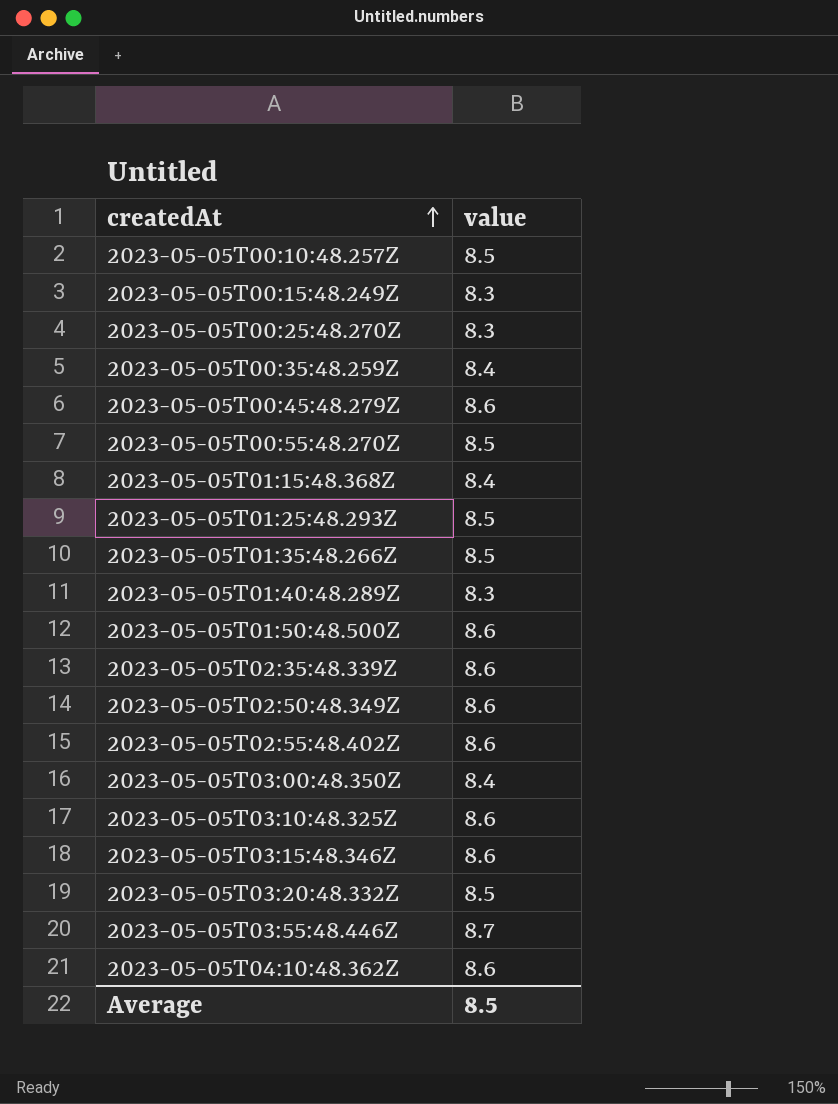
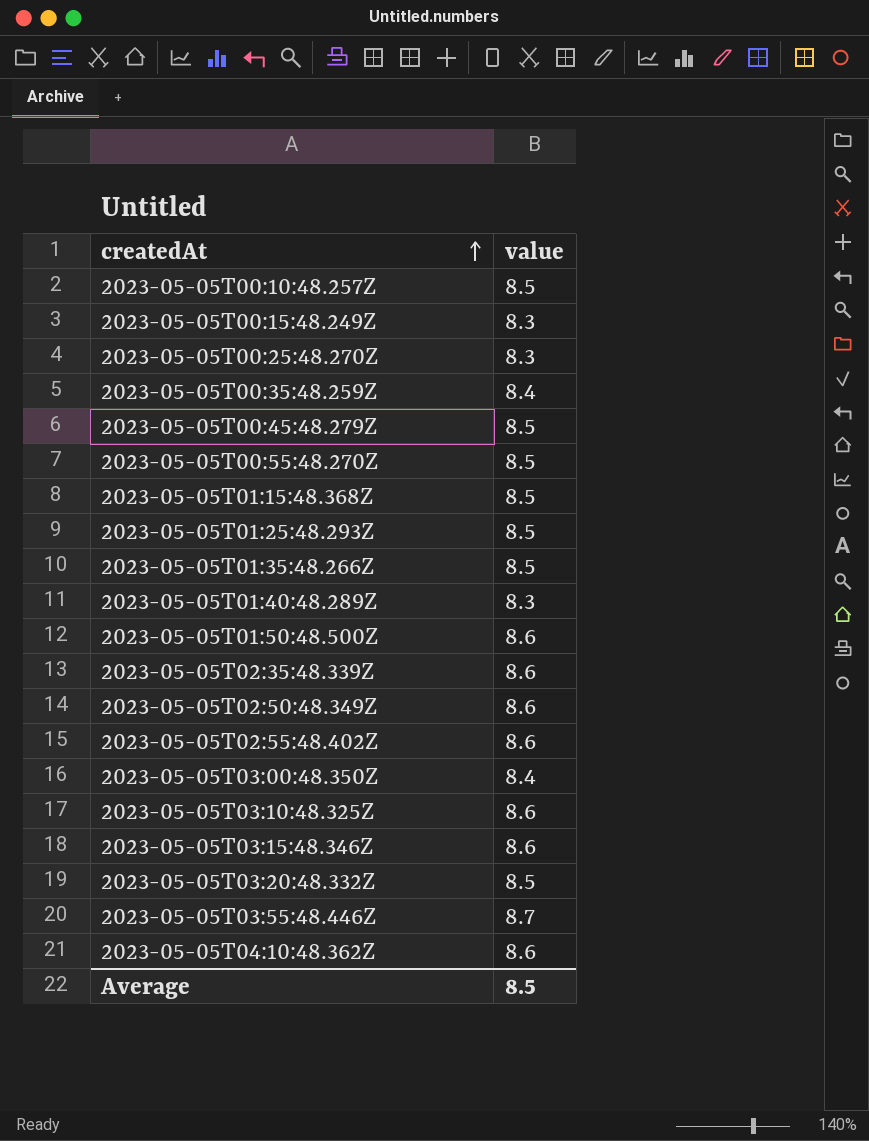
2023-05-05T00:45:48.279Z | value: 8.6 -> 8.5
2023-05-05T01:15:48.368Z | value: 8.4 -> 8.5

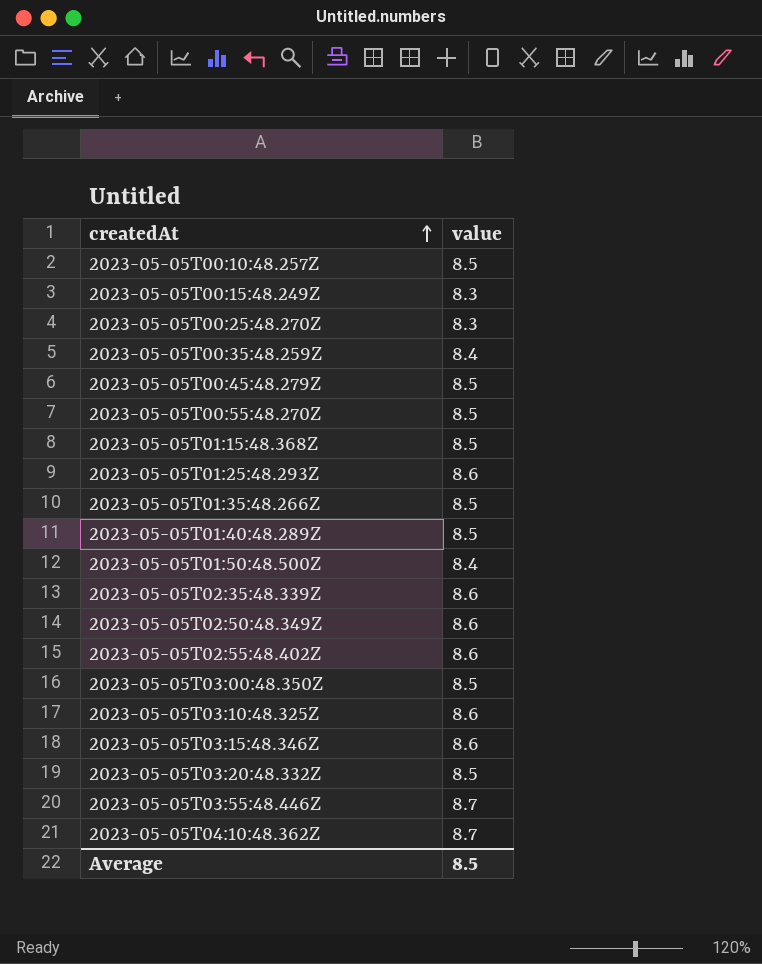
2023-05-05T01:25:48.293Z | value: 8.5 -> 8.6
2023-05-05T01:40:48.289Z | value: 8.3 -> 8.5
2023-05-05T01:50:48.500Z | value: 8.6 -> 8.4
2023-05-05T03:00:48.350Z | value: 8.4 -> 8.5
2023-05-05T04:10:48.362Z | value: 8.6 -> 8.7

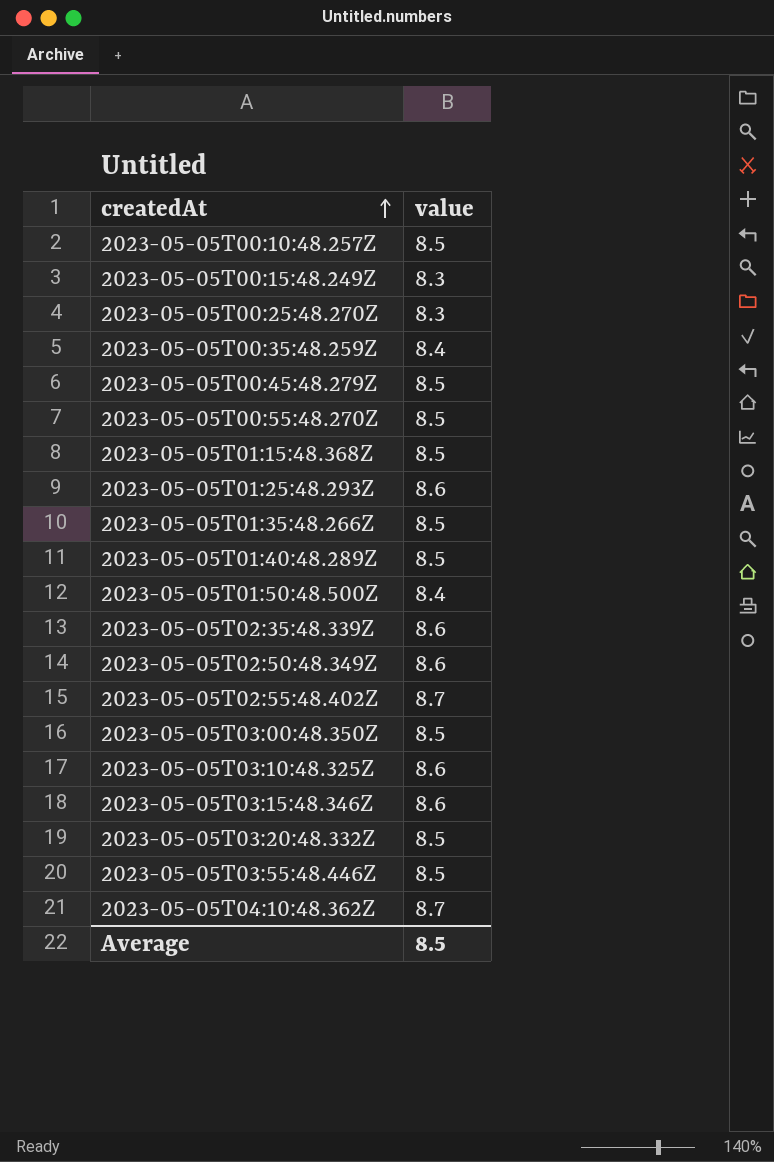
2023-05-05T02:55:48.402Z | value: 8.6 -> 8.7
2023-05-05T03:55:48.446Z | value: 8.7 -> 8.5

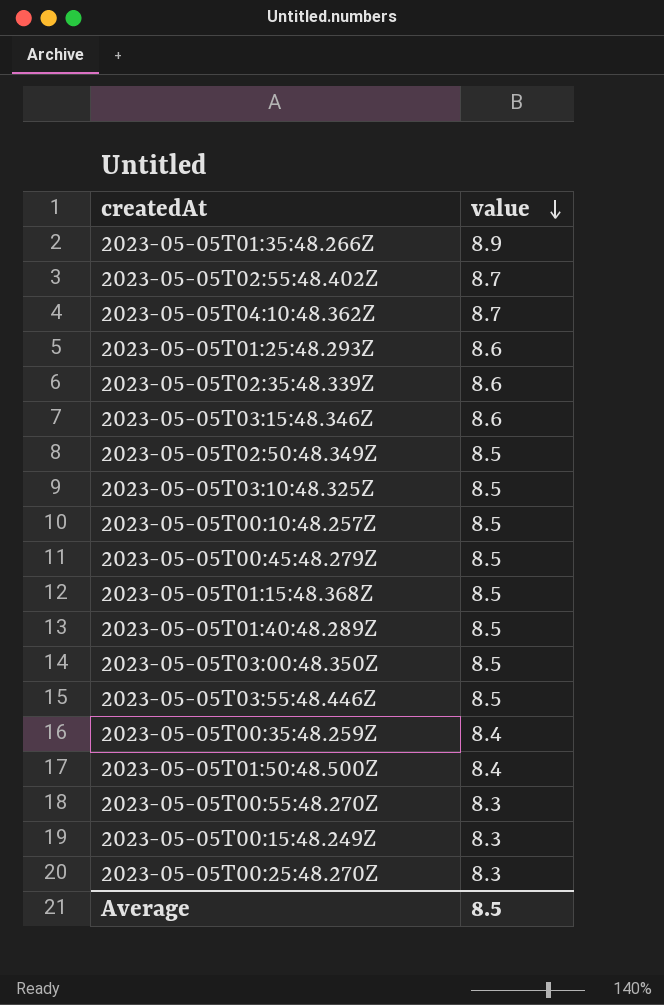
row order: createdAt ascending -> value descending
row 2023-05-05T03:20:48.332Z: 8.5 -> none
2023-05-05T01:35:48.266Z | value: 8.5 -> 8.9
2023-05-05T02:50:48.349Z | value: 8.6 -> 8.5
2023-05-05T03:10:48.325Z | value: 8.6 -> 8.5
2023-05-05T00:55:48.270Z | value: 8.5 -> 8.3

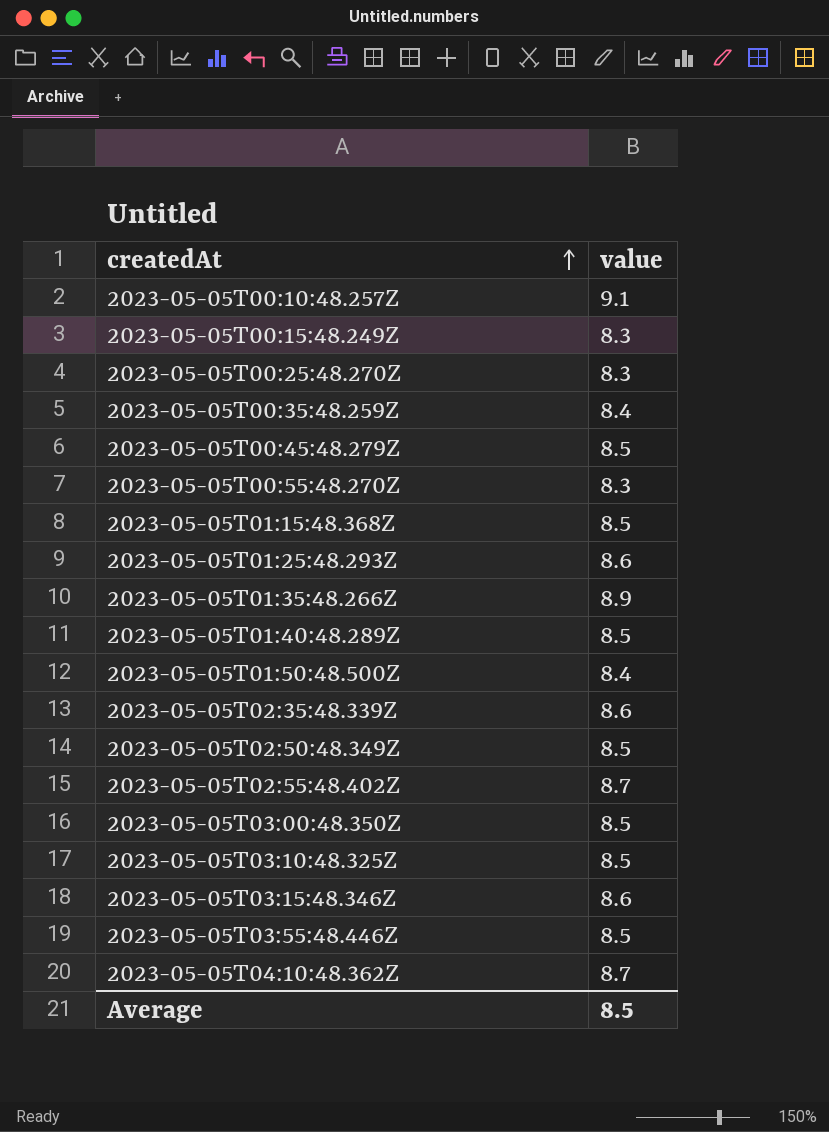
row order: value descending -> createdAt ascending
2023-05-05T00:10:48.257Z | value: 8.5 -> 9.1

